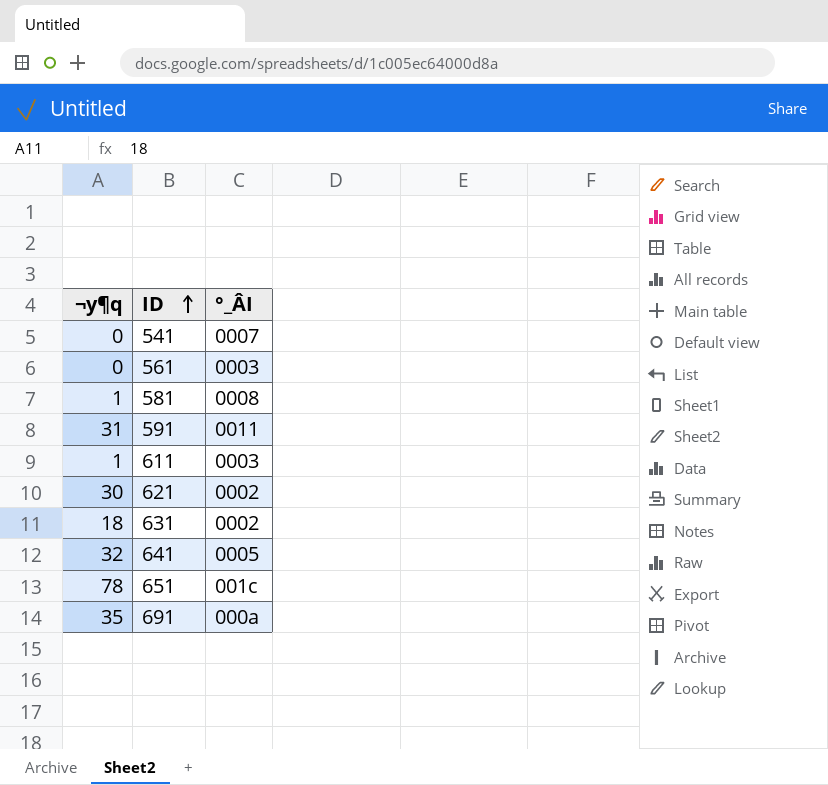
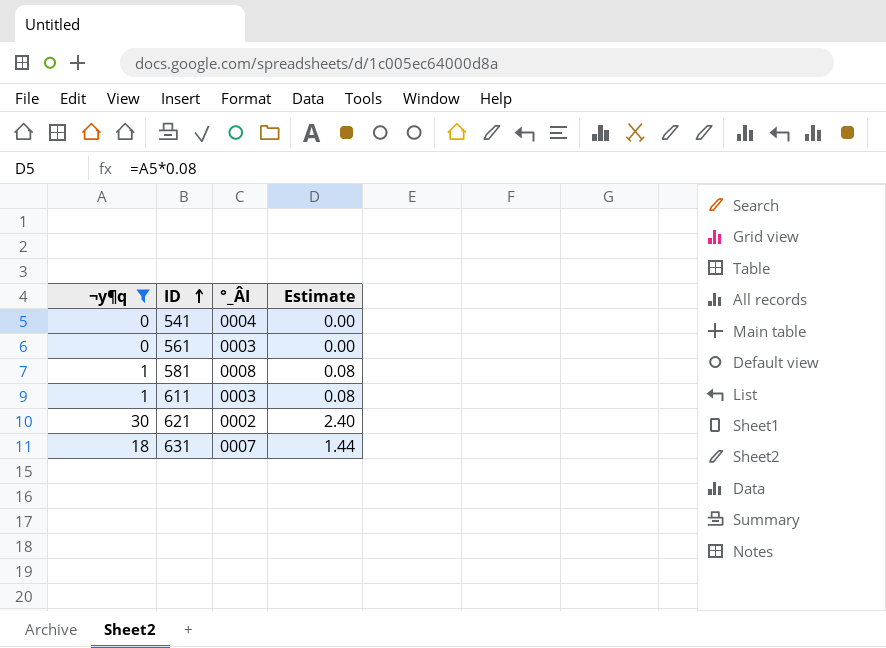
filter: none -> ¬y¶q <= 30
column Estimate | formula: none -> [¬y¶q] * 0.08
541 | °_ÂI: 0007 -> 0004
631 | °_ÂI: 0002 -> 0007

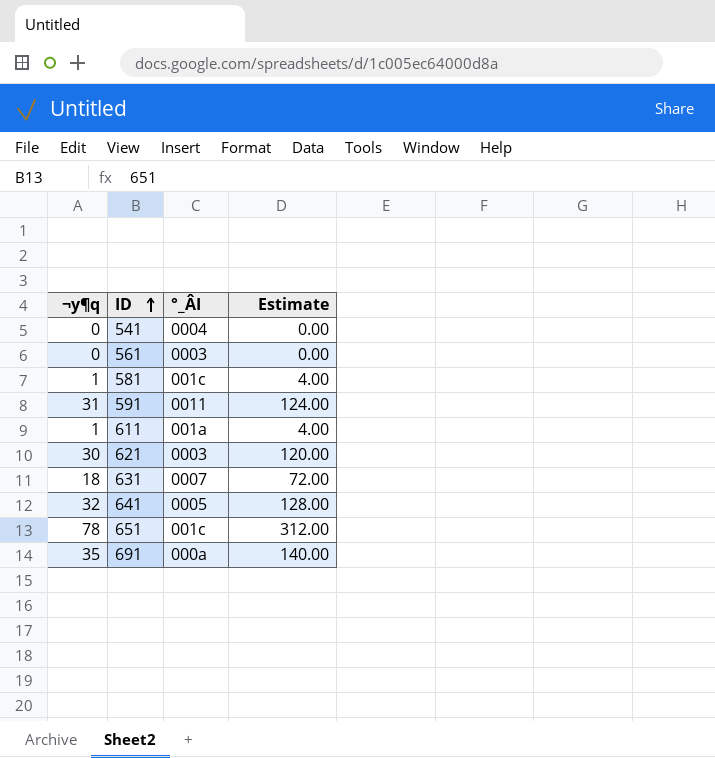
filter: ¬y¶q <= 30 -> none
column Estimate | formula: [¬y¶q] * 0.08 -> [¬y¶q] * 4
581 | °_ÂI: 0008 -> 001c
611 | °_ÂI: 0003 -> 001a
621 | °_ÂI: 0002 -> 0003

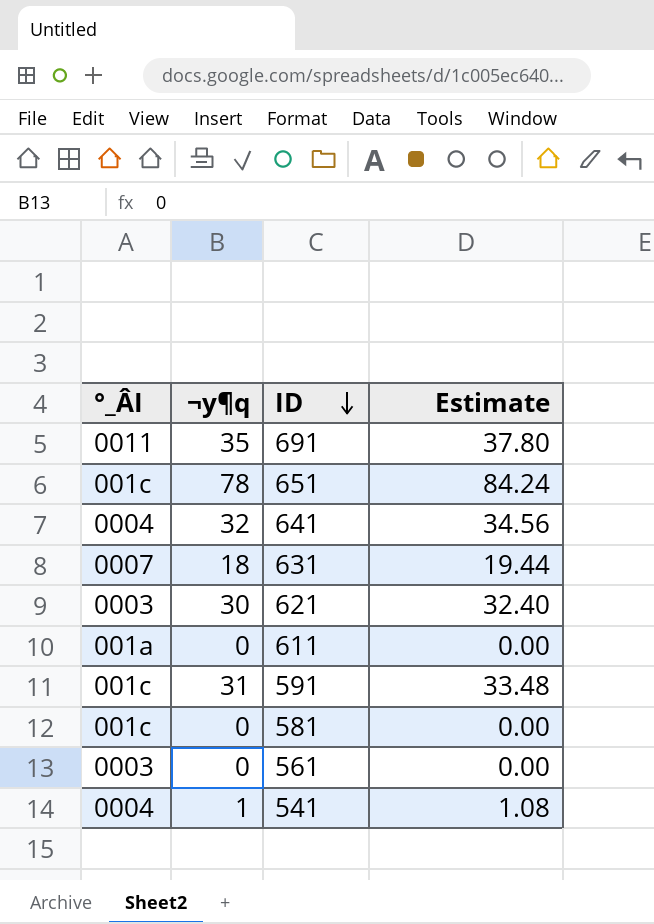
row order: ID ascending -> ID descending
column °_ÂI | position: 3 -> 1
column Estimate | formula: [¬y¶q] * 4 -> [¬y¶q] * 1.08
691 | °_ÂI: 000a -> 0011
641 | °_ÂI: 0005 -> 0004
611 | ¬y¶q: 1 -> 0
591 | °_ÂI: 0011 -> 001c
581 | ¬y¶q: 1 -> 0
541 | ¬y¶q: 0 -> 1

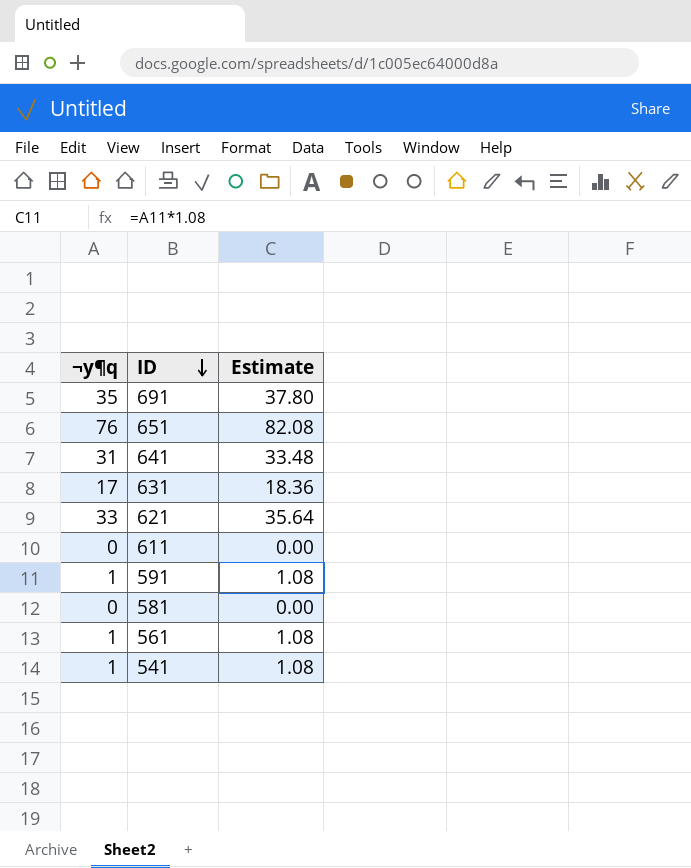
column °_ÂI | position: 1 -> none
651 | ¬y¶q: 78 -> 76
651 | Estimate: 84.24 -> 82.08
641 | ¬y¶q: 32 -> 31
641 | Estimate: 34.56 -> 33.48
631 | ¬y¶q: 18 -> 17
631 | Estimate: 19.44 -> 18.36
621 | ¬y¶q: 30 -> 33
621 | Estimate: 32.40 -> 35.64
591 | ¬y¶q: 31 -> 1
591 | Estimate: 33.48 -> 1.08
561 | ¬y¶q: 0 -> 1
561 | Estimate: 0.00 -> 1.08

